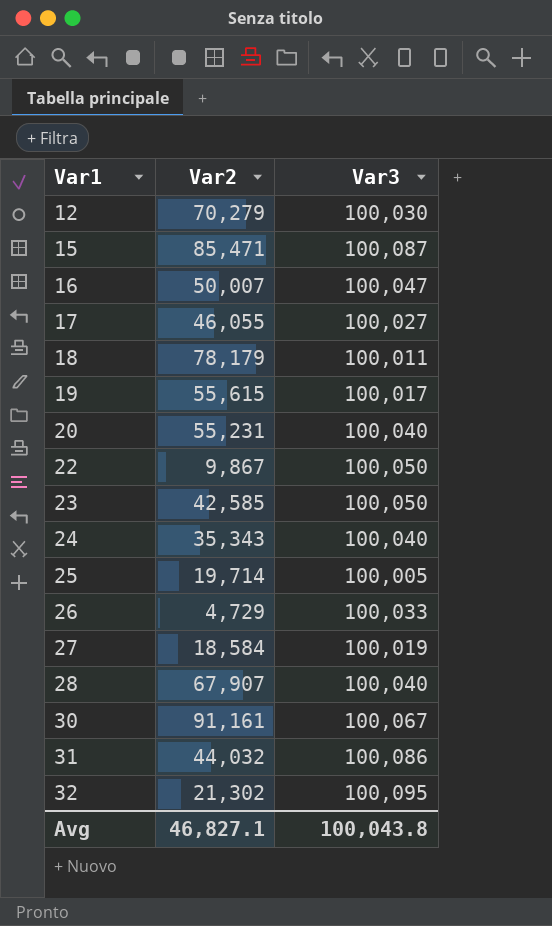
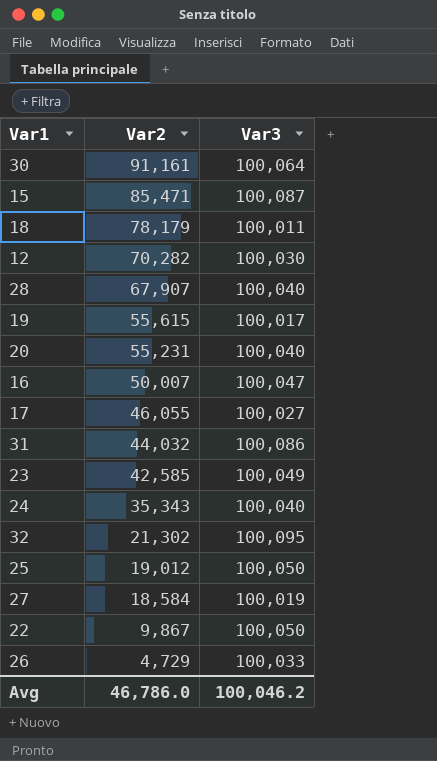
row order: Var1 ascending -> Var2 descending
30 | Var3: 100,067 -> 100,064
12 | Var2: 70,279 -> 70,282
23 | Var3: 100,050 -> 100,049
25 | Var2: 19,714 -> 19,012
25 | Var3: 100,005 -> 100,050
Avg | Var2: 46,827.1 -> 46,786.0
Avg | Var3: 100,043.8 -> 100,046.2

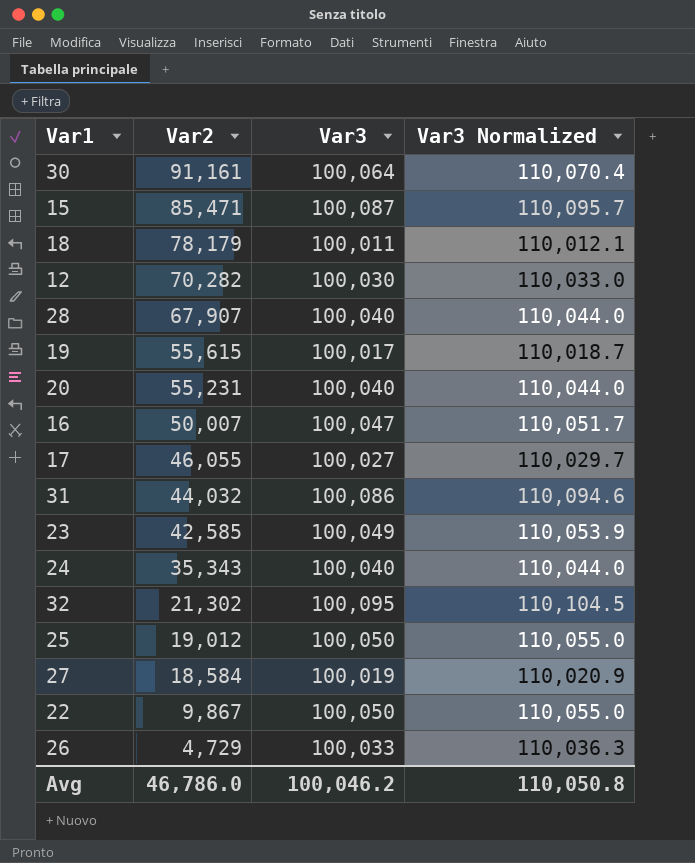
column Var3 Normalized | formula: none -> [Var3] * 1.1

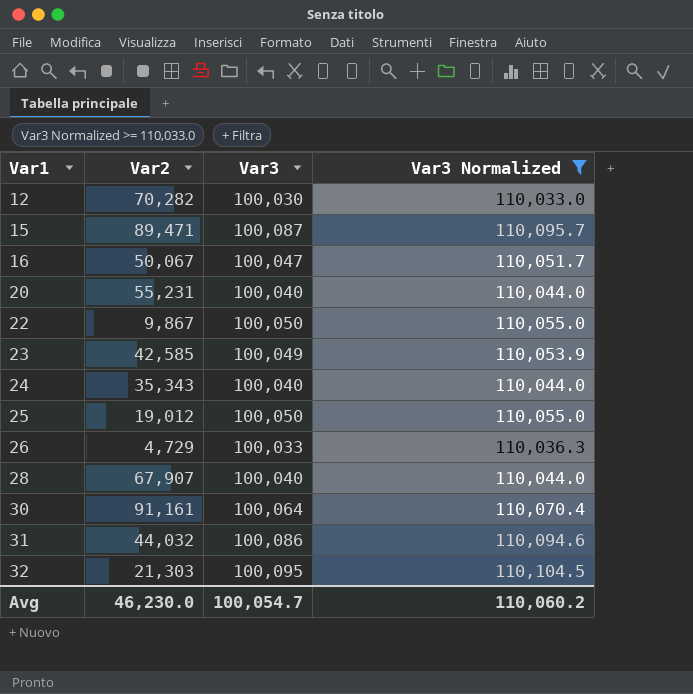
filter: none -> Var3 Normalized >= 110,033.0
row order: Var2 descending -> Var1 ascending
15 | Var2: 85,471 -> 89,471
16 | Var2: 50,007 -> 50,067
32 | Var2: 21,302 -> 21,303
Avg | Var2: 46,786.0 -> 46,230.0
Avg | Var3: 100,046.2 -> 100,054.7
Avg | Var3 Normalized: 110,050.8 -> 110,060.2

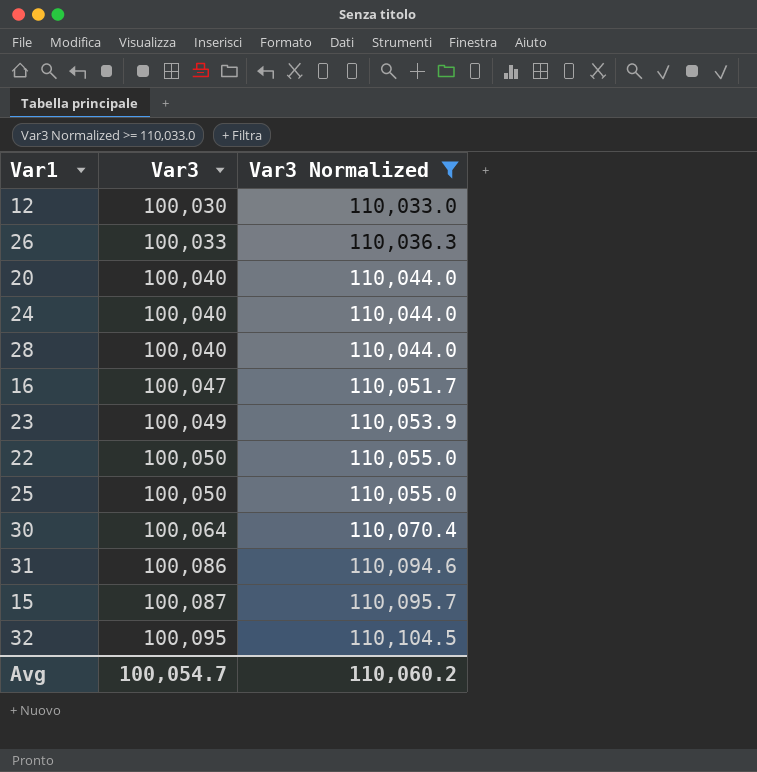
row order: Var1 ascending -> Var3 ascending
column Var2 | position: 2 -> none

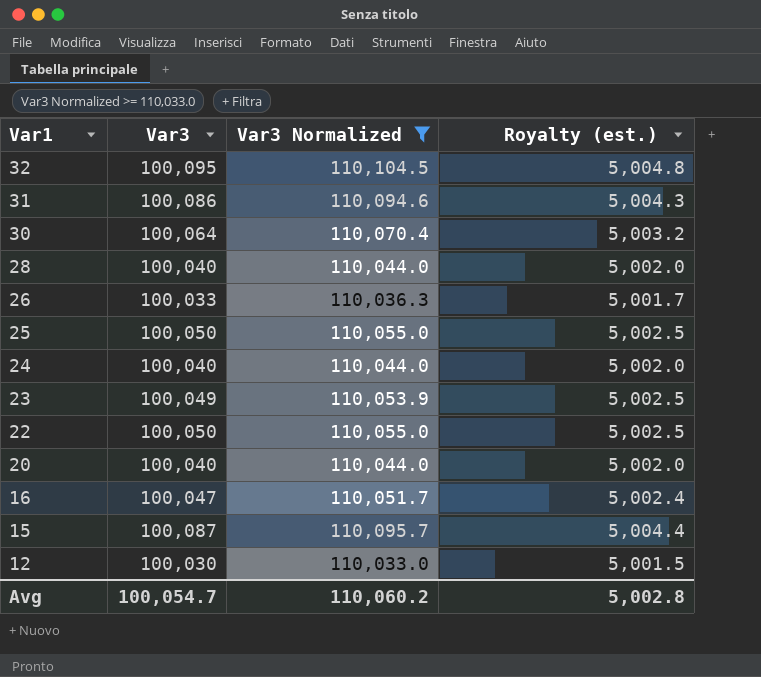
row order: Var3 ascending -> Var1 descending
column Royalty (est.) | formula: none -> [Var3] * 0.05

